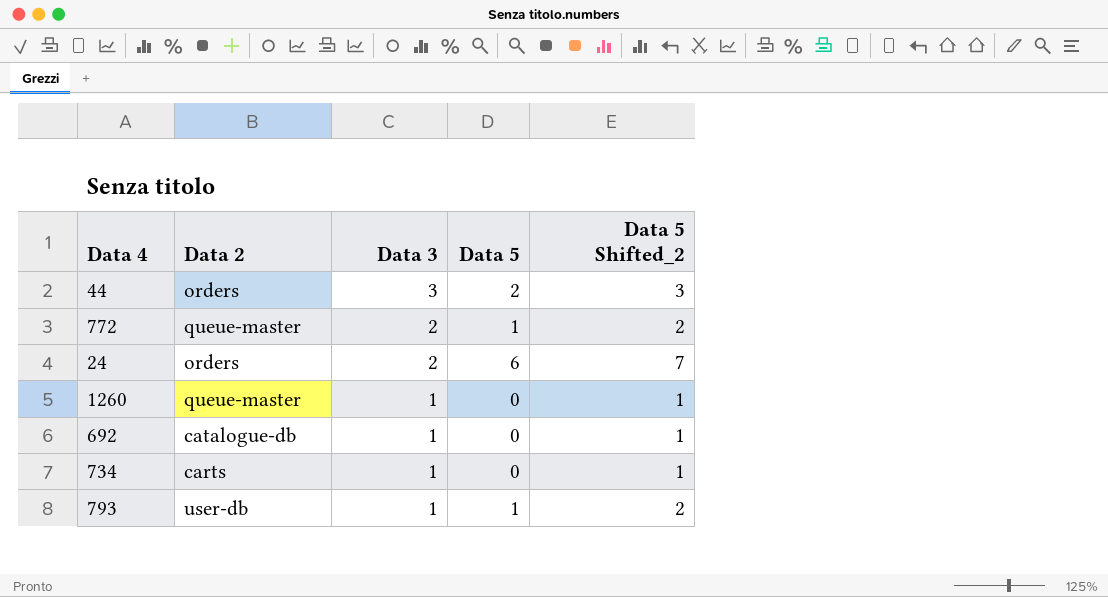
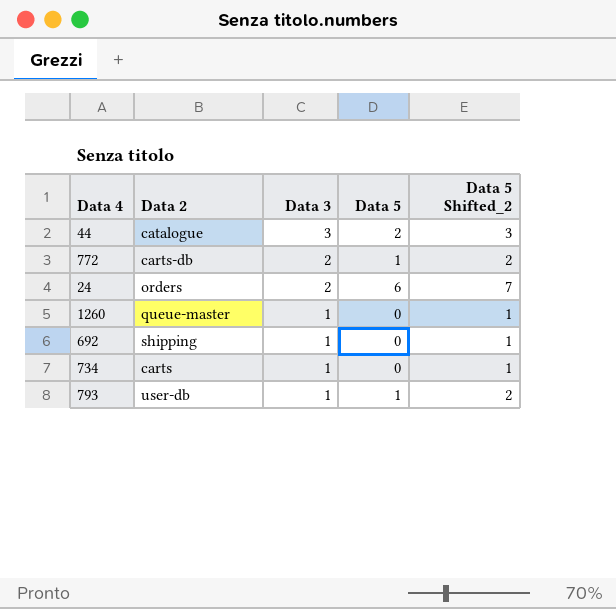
44 | Data 2: orders -> catalogue
772 | Data 2: queue-master -> carts-db
692 | Data 2: catalogue-db -> shipping

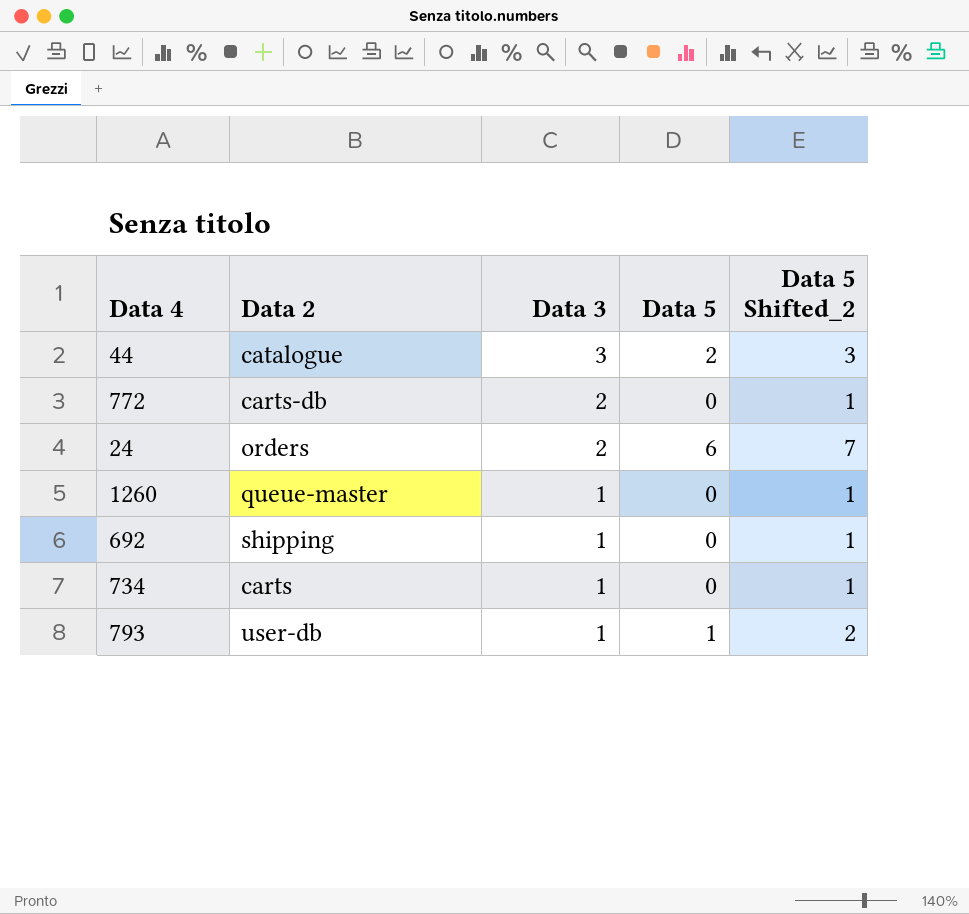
772 | Data 5: 1 -> 0
772 | Data 5 Shifted_2: 2 -> 1

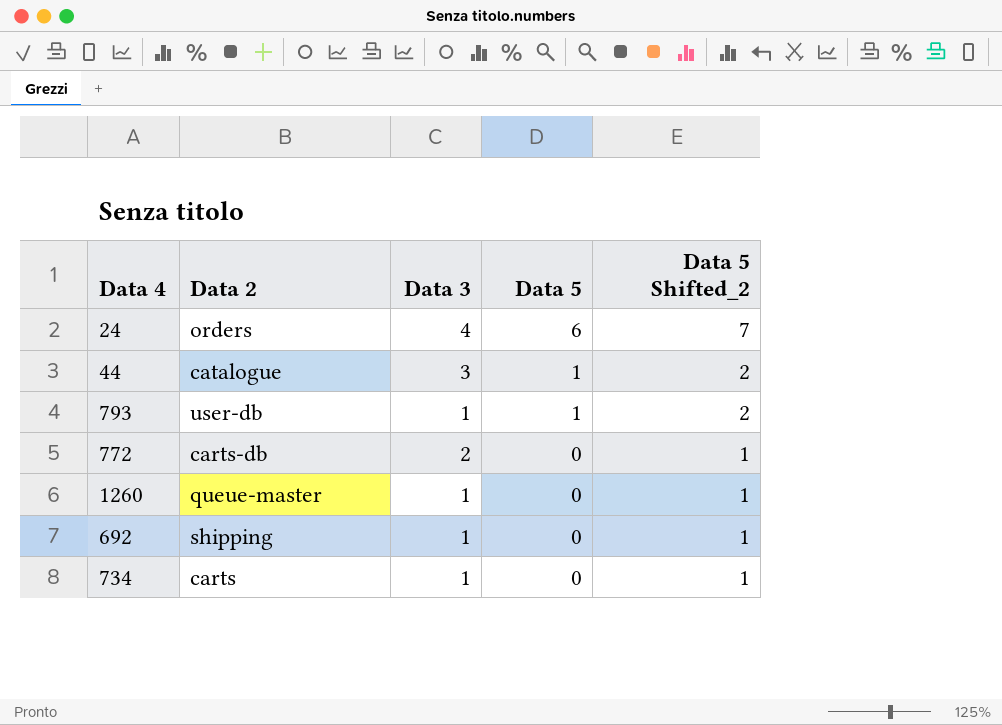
row order: Data 3 descending -> Data 5 descending
24 | Data 3: 2 -> 4
44 | Data 5: 2 -> 1
44 | Data 5 Shifted_2: 3 -> 2

